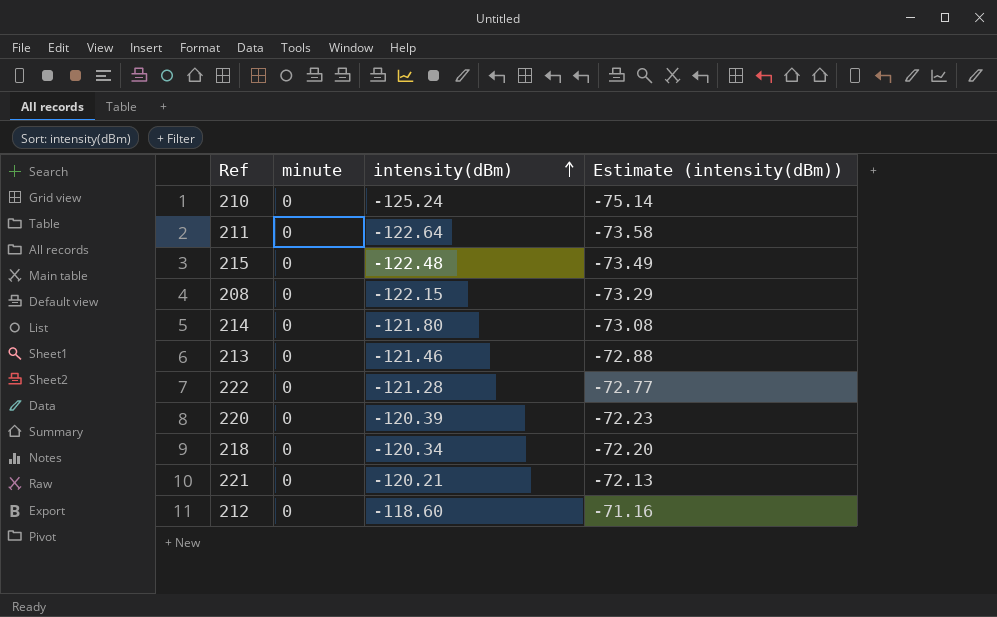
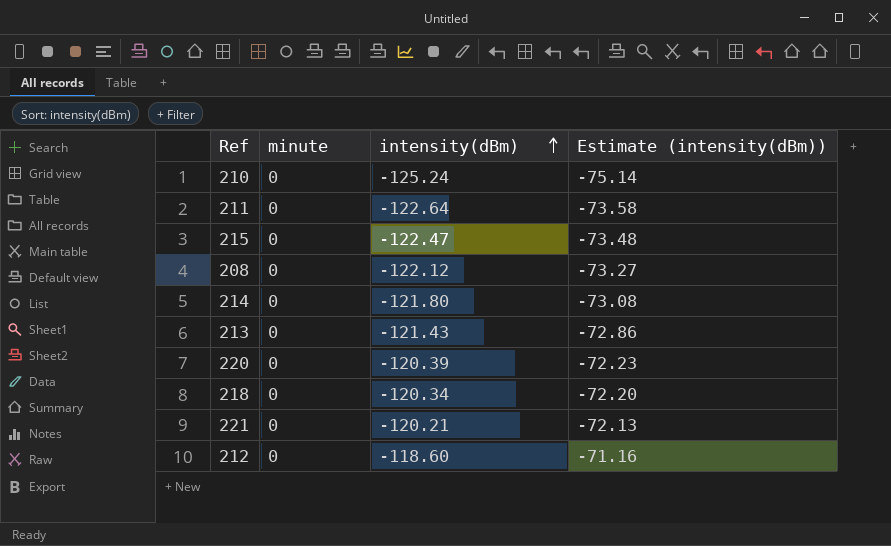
row 222: 0 | -121.28 | -72.77 -> none
215 | intensity(dBm): -122.48 -> -122.47
215 | Estimate (intensity(dBm)): -73.49 -> -73.48
208 | intensity(dBm): -122.15 -> -122.12
208 | Estimate (intensity(dBm)): -73.29 -> -73.27
213 | intensity(dBm): -121.46 -> -121.43
213 | Estimate (intensity(dBm)): -72.88 -> -72.86

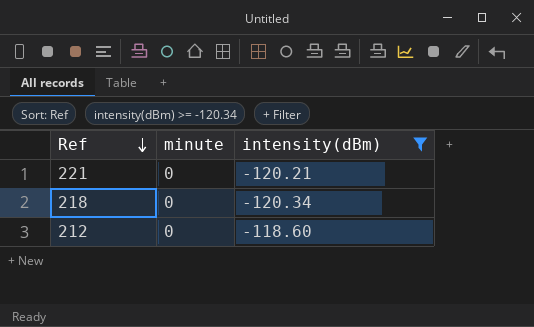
filter: none -> intensity(dBm) >= -120.34
row order: intensity(dBm) ascending -> Ref descending
column Estimate (intensity(dBm)) | formula: [intensity(dBm)] * 0.6 -> none

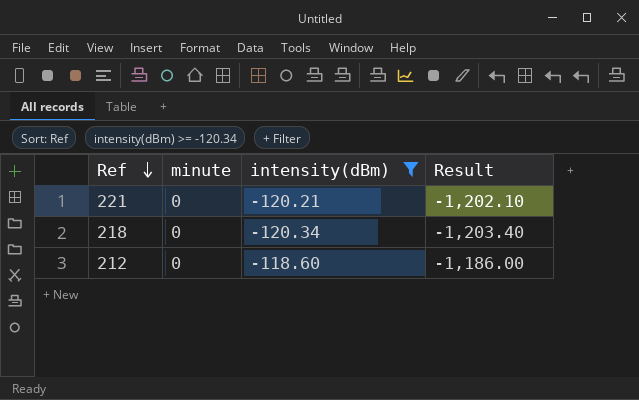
column Result | formula: none -> [intensity(dBm)] * 10

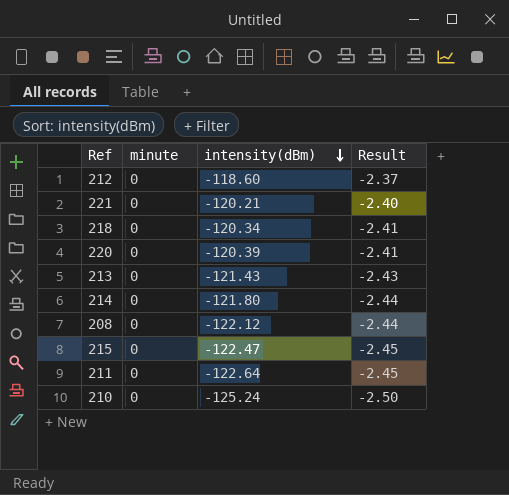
filter: intensity(dBm) >= -120.34 -> none
row order: Ref descending -> intensity(dBm) descending
column Result | formula: [intensity(dBm)] * 10 -> [intensity(dBm)] * 0.02

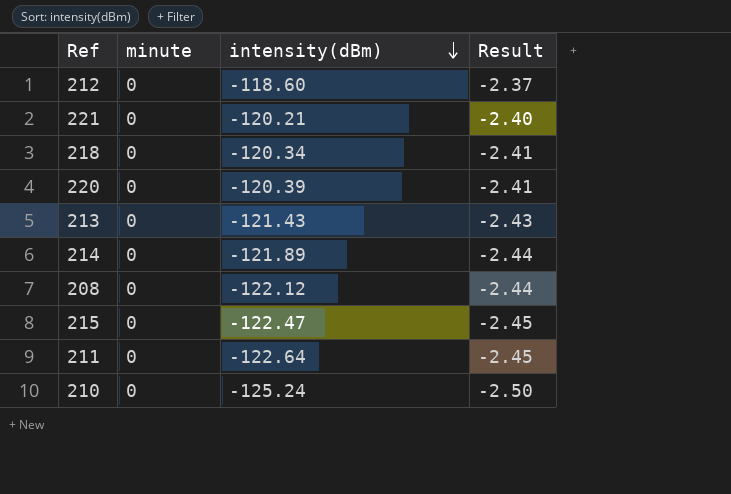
214 | intensity(dBm): -121.80 -> -121.89

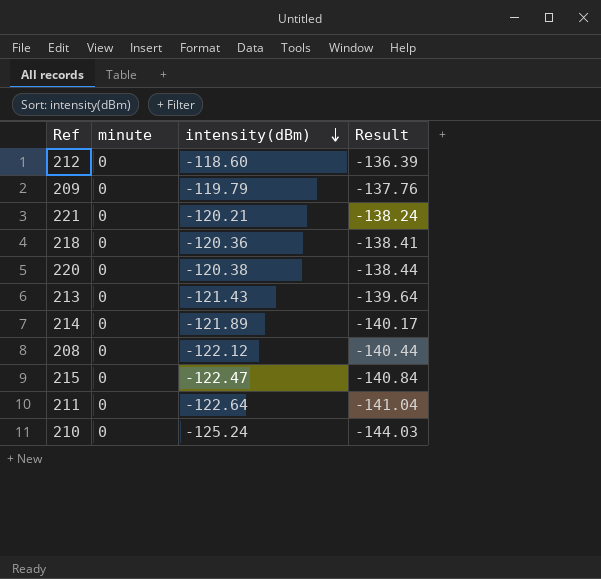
column Result | formula: [intensity(dBm)] * 0.02 -> [intensity(dBm)] * 1.15
row 209: none -> 0 | -119.79 | -137.76
218 | intensity(dBm): -120.34 -> -120.36
220 | intensity(dBm): -120.39 -> -120.38

